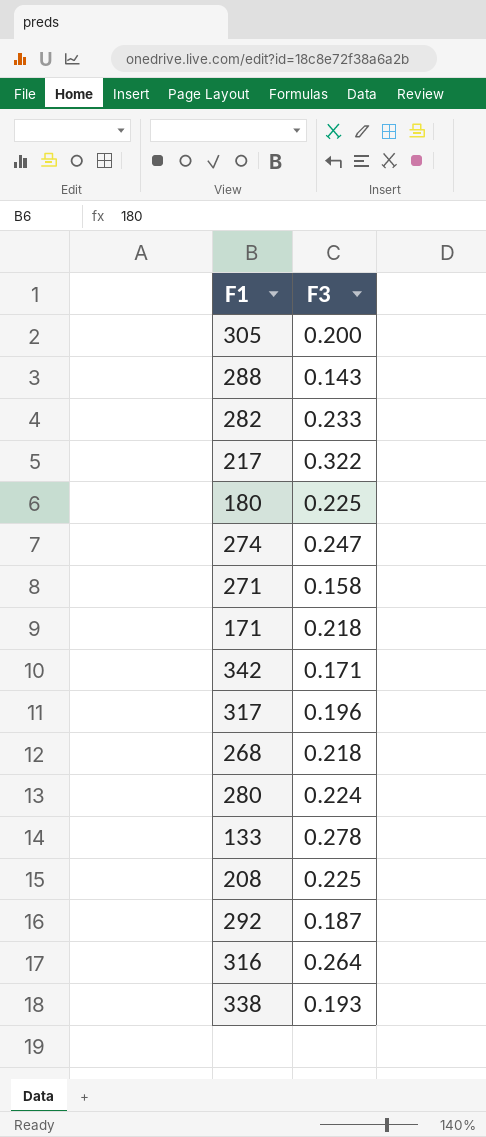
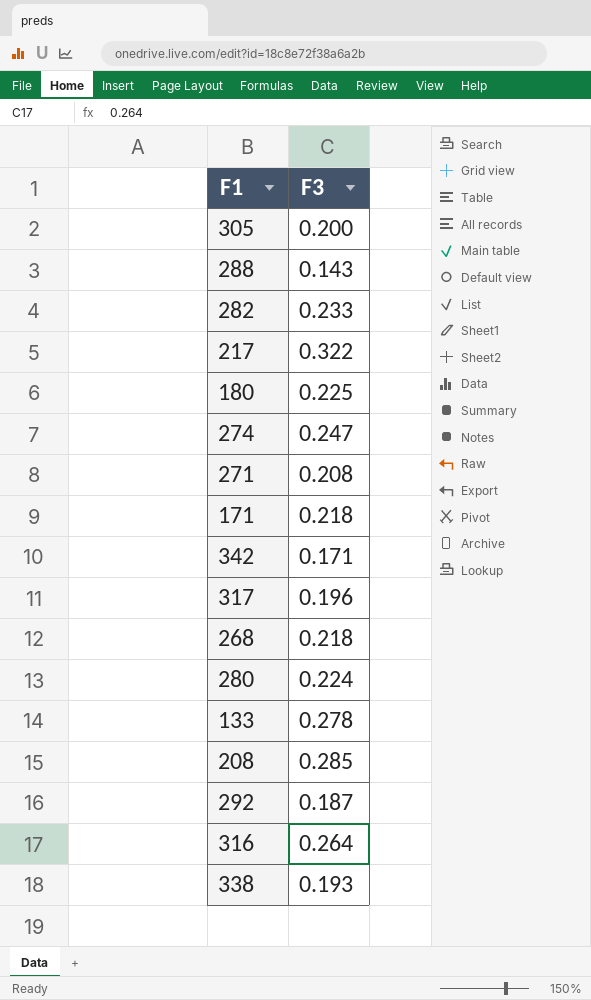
271 | F3: 0.158 -> 0.208
208 | F3: 0.225 -> 0.285

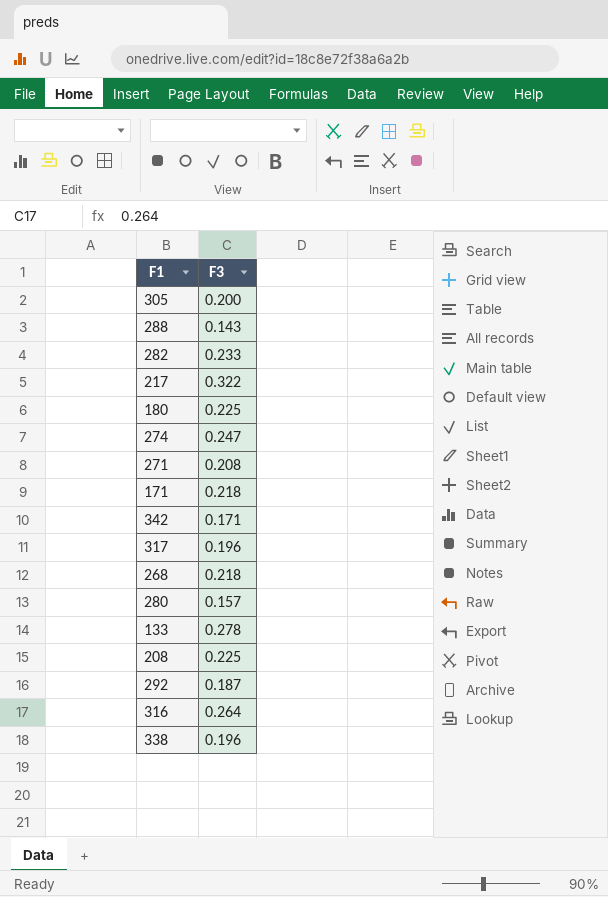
280 | F3: 0.224 -> 0.157
208 | F3: 0.285 -> 0.225
338 | F3: 0.193 -> 0.196

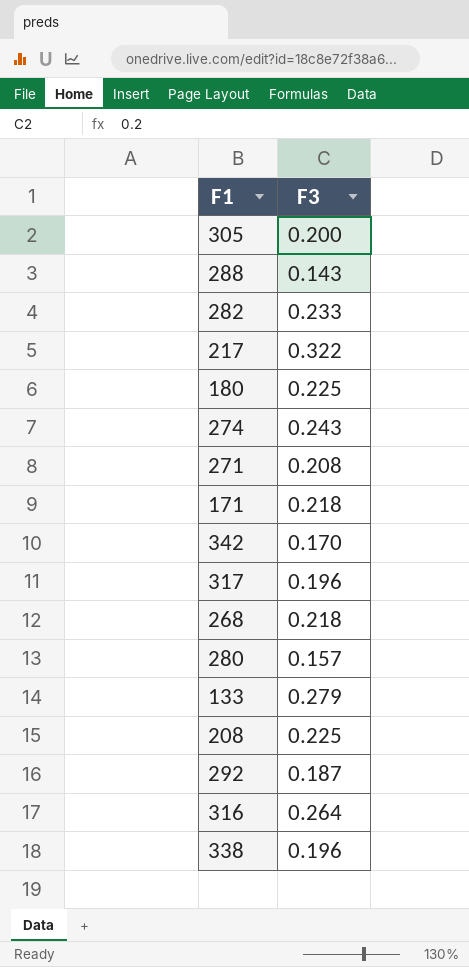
274 | F3: 0.247 -> 0.243
342 | F3: 0.171 -> 0.170
133 | F3: 0.278 -> 0.279

